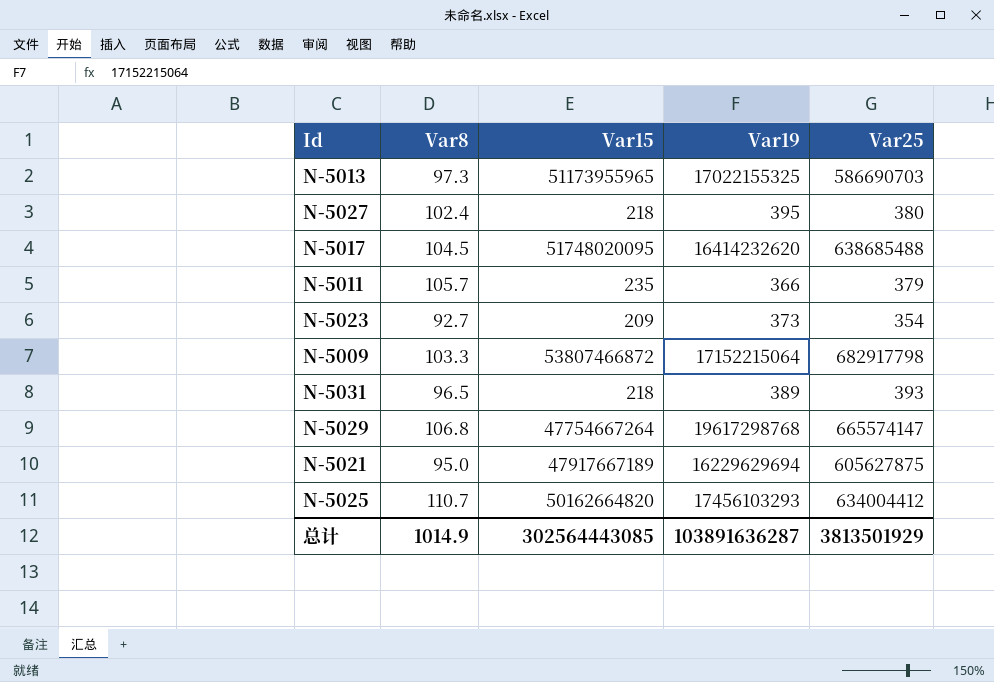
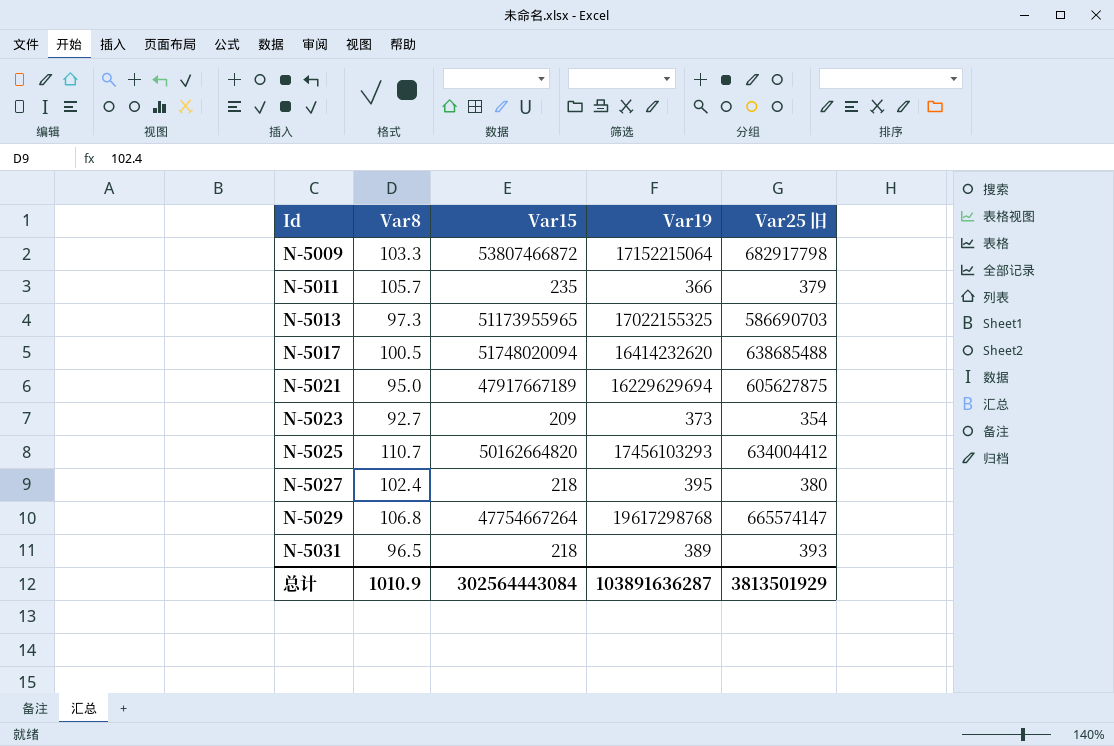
row order: none -> Id ascending
column name: Var25 -> Var25 旧
N-5017 | Var8: 104.5 -> 100.5
N-5017 | Var15: 51748020095 -> 51748020094
总计 | Var8: 1014.9 -> 1010.9
总计 | Var15: 302564443085 -> 302564443084

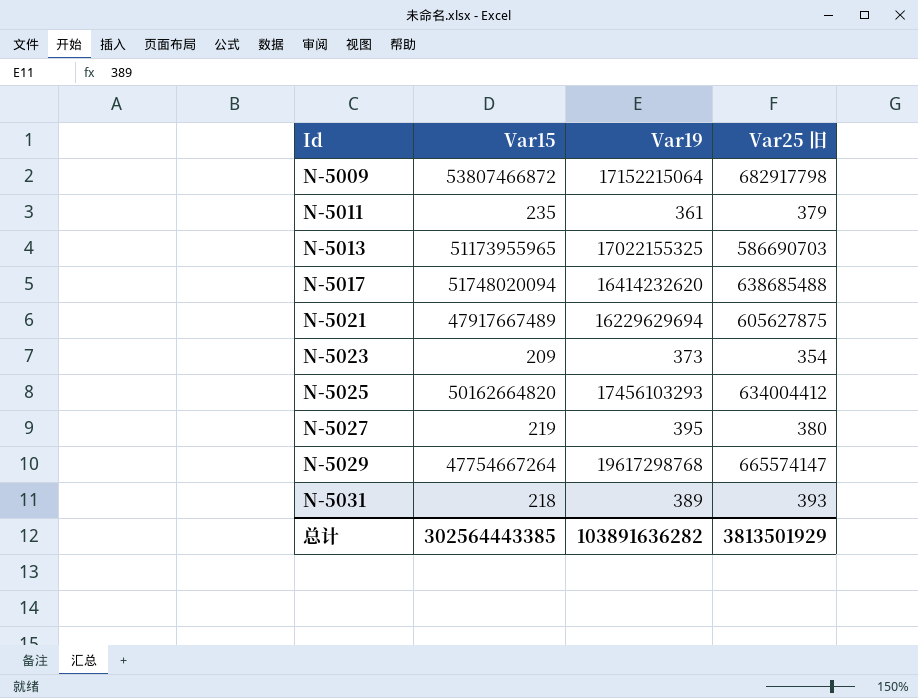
column Var8 | position: 2 -> none
N-5011 | Var19: 366 -> 361
N-5021 | Var15: 47917667189 -> 47917667489
N-5027 | Var15: 218 -> 219
总计 | Var15: 302564443084 -> 302564443385
总计 | Var19: 103891636287 -> 103891636282

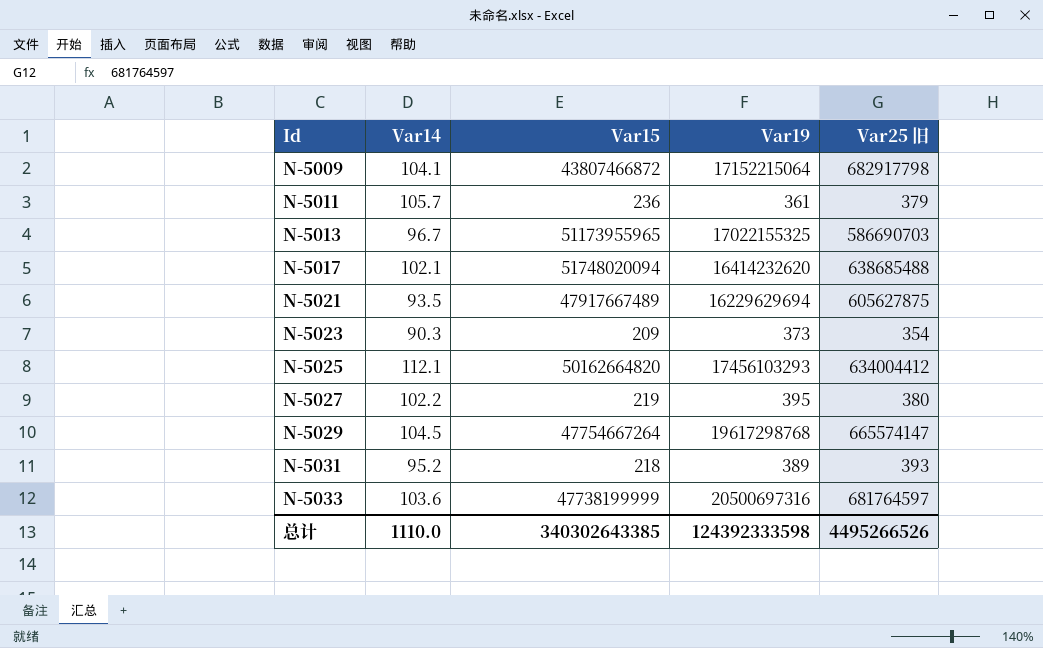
column Var14 | position: none -> 2
N-5009 | Var15: 53807466872 -> 43807466872
N-5011 | Var15: 235 -> 236
row N-5033: none -> 103.6 | 47738199999 | 20500697316 | 681764597
总计 | Var15: 302564443385 -> 340302643385
总计 | Var19: 103891636282 -> 124392333598
总计 | Var25 旧: 3813501929 -> 4495266526

